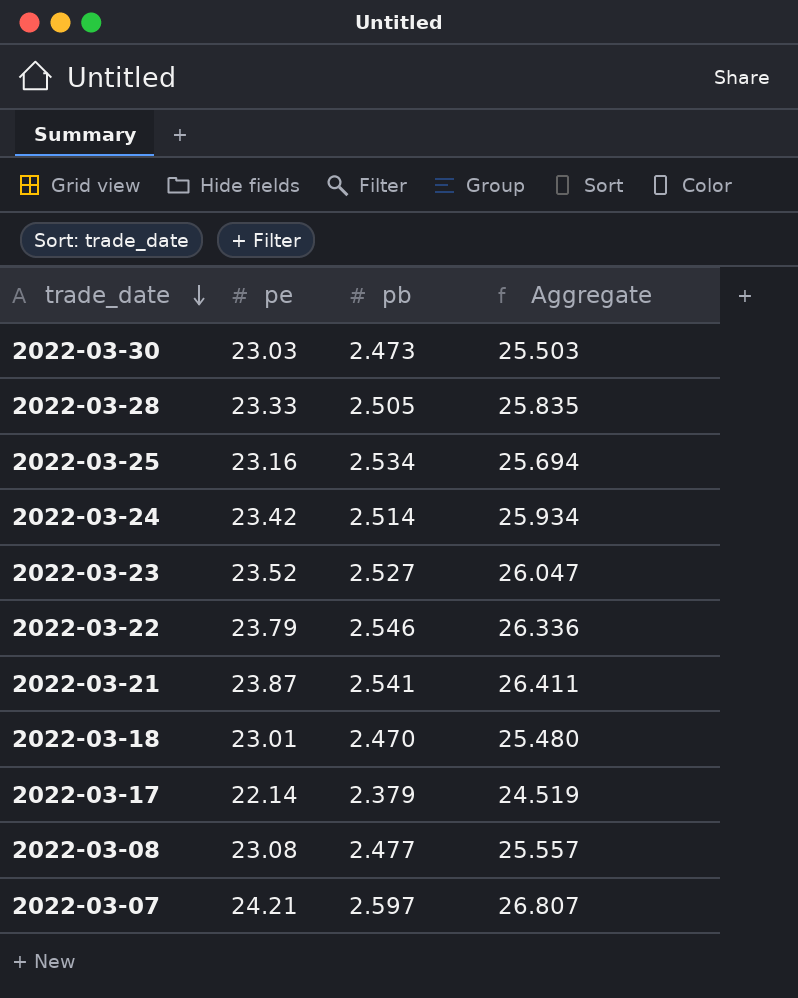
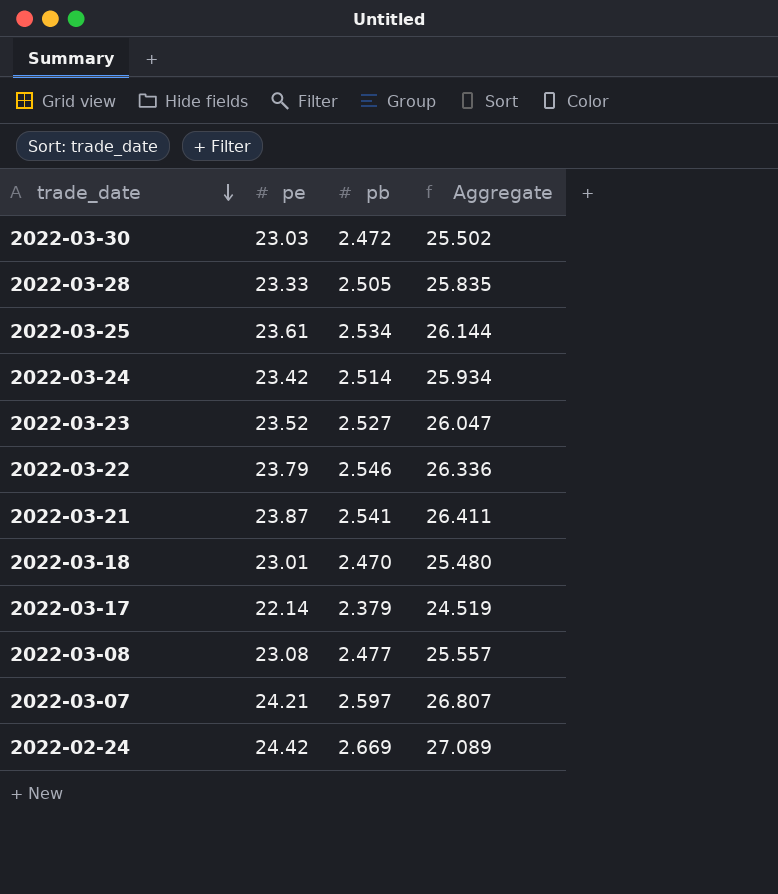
2022-03-30 | pb: 2.473 -> 2.472
2022-03-30 | Aggregate: 25.503 -> 25.502
2022-03-25 | pe: 23.16 -> 23.61
2022-03-25 | Aggregate: 25.694 -> 26.144
row 2022-02-24: none -> 24.42 | 2.669 | 27.089

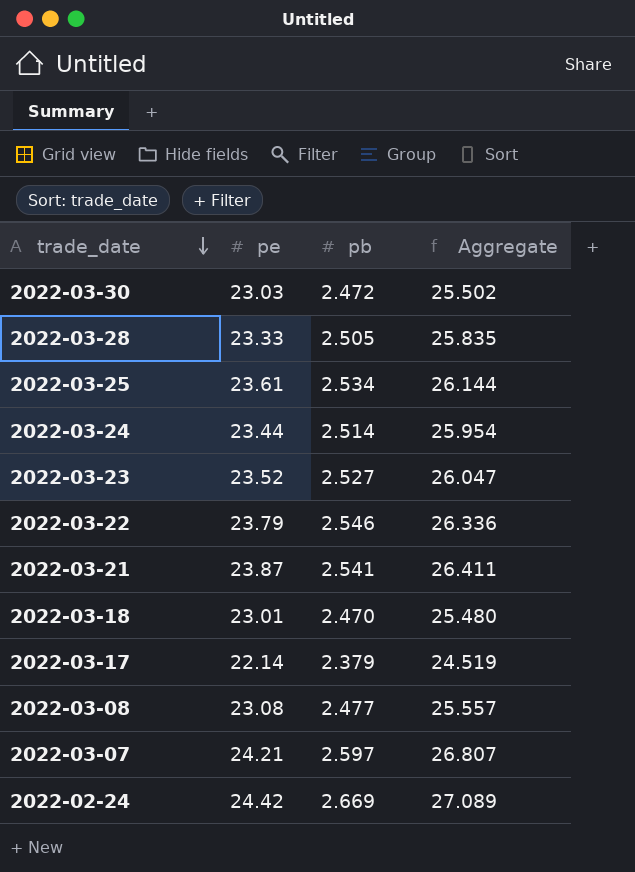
2022-03-24 | pe: 23.42 -> 23.44
2022-03-24 | Aggregate: 25.934 -> 25.954

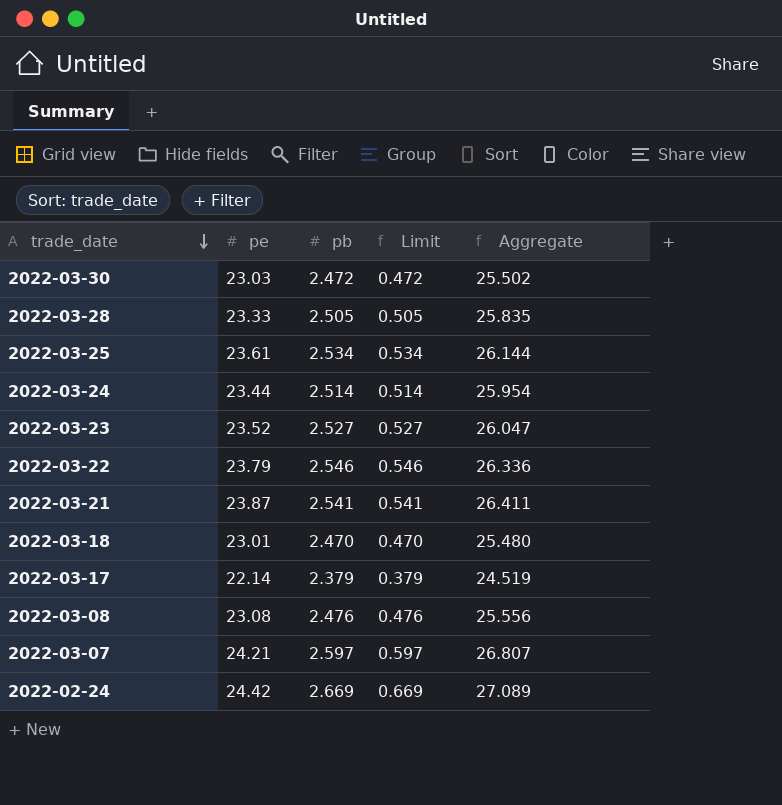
column Limit | formula: none -> [pb] - 2
2022-03-08 | pb: 2.477 -> 2.476
2022-03-08 | Aggregate: 25.557 -> 25.556

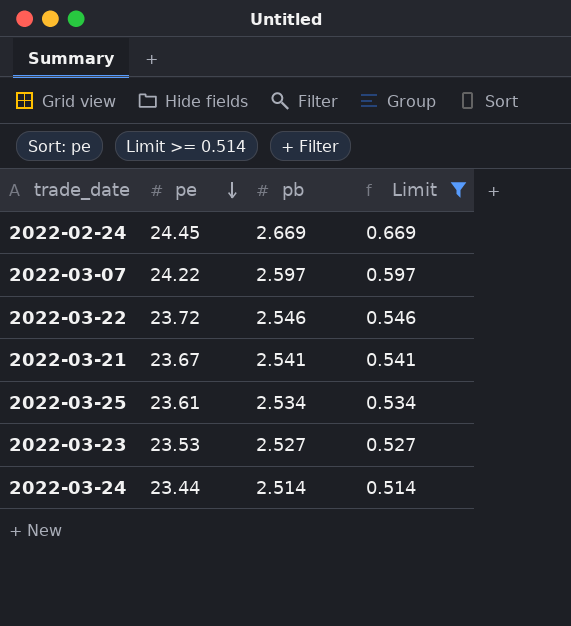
filter: none -> Limit >= 0.514
row order: trade_date descending -> pe descending
column Aggregate | formula: [pe] + [pb] -> none
2022-02-24 | pe: 24.42 -> 24.45
2022-03-07 | pe: 24.21 -> 24.22
2022-03-22 | pe: 23.79 -> 23.72
2022-03-21 | pe: 23.87 -> 23.67
2022-03-23 | pe: 23.52 -> 23.53

